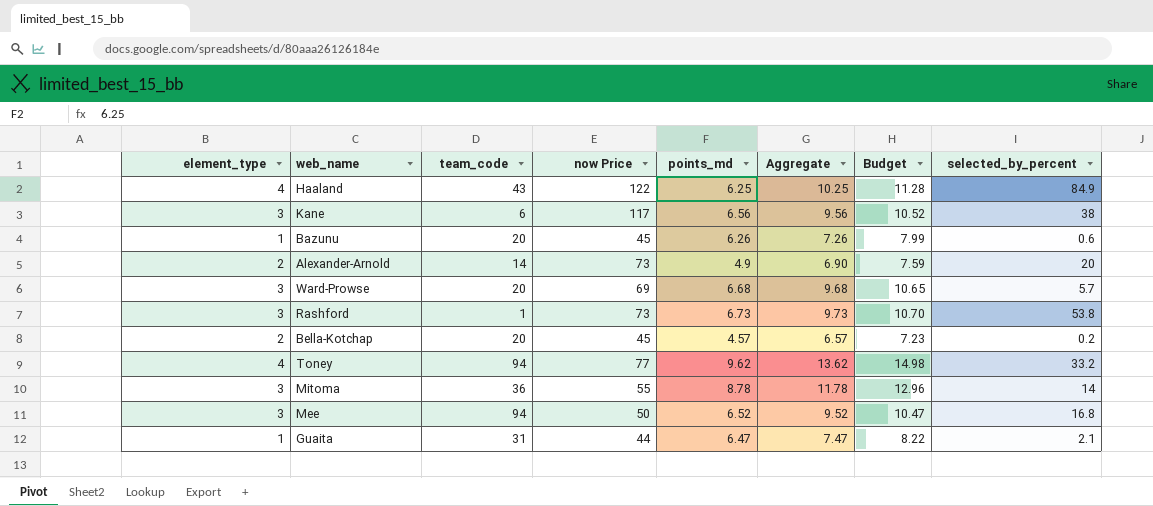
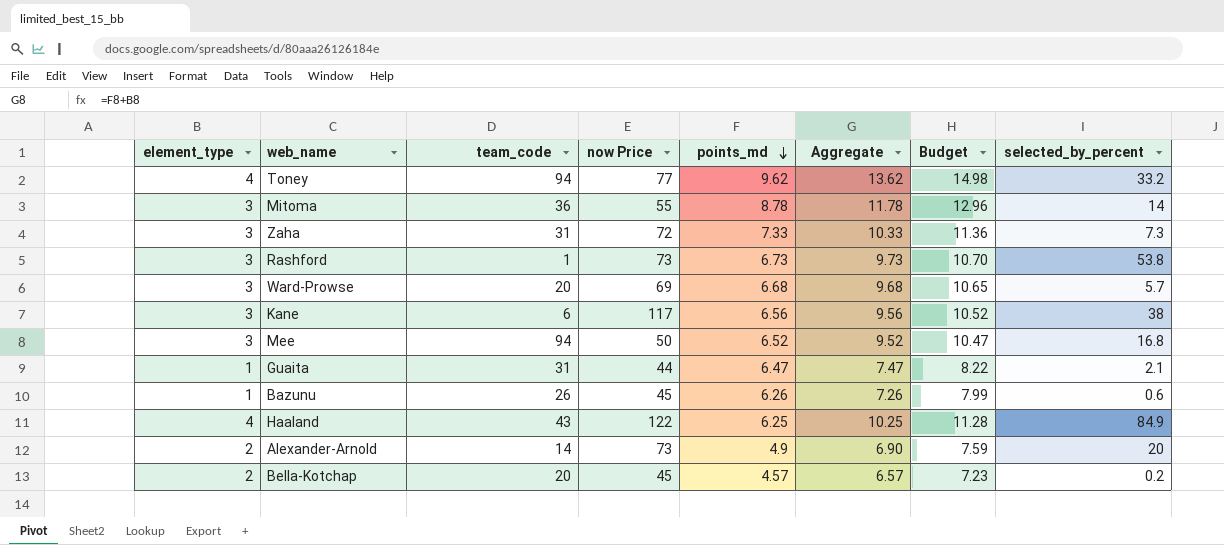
row order: none -> points_md descending
row Zaha: none -> 3 | 31 | 72 | 7.33 | 10.33 | 11.36 | 7.3
Bazunu | team_code: 20 -> 26

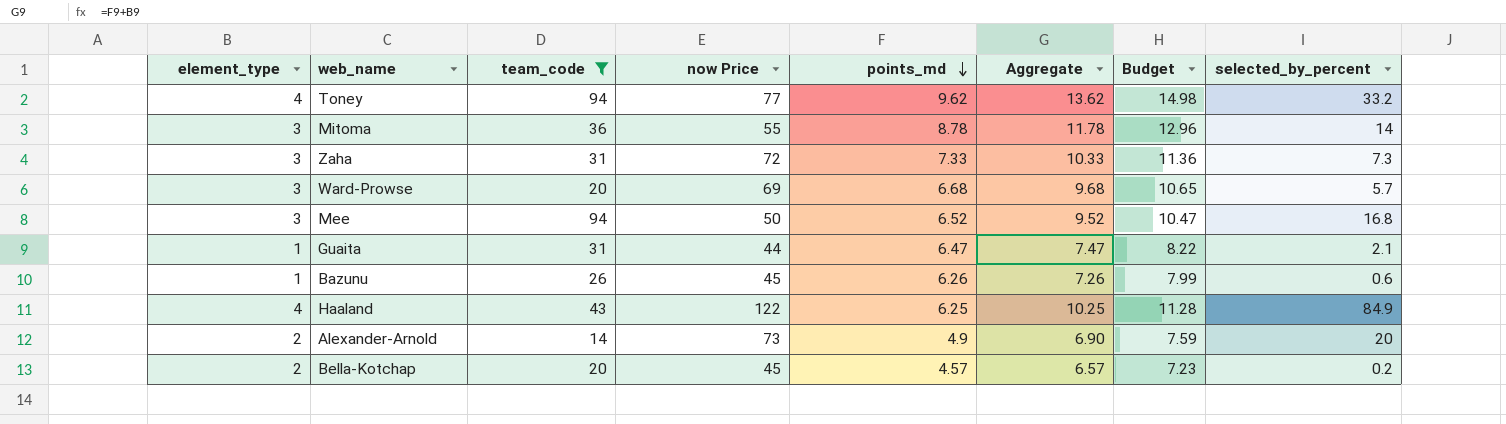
filter: none -> team_code >= 14

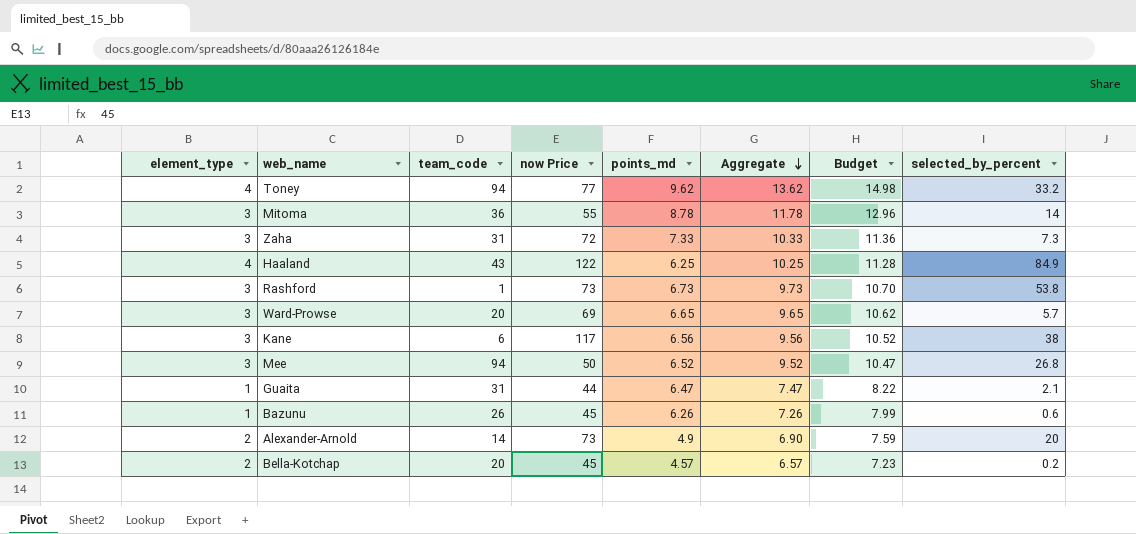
filter: team_code >= 14 -> none
row order: points_md descending -> Aggregate descending
Ward-Prowse | points_md: 6.68 -> 6.65
Ward-Prowse | Aggregate: 9.68 -> 9.65
Ward-Prowse | Budget: 10.65 -> 10.62
Mee | selected_by_percent: 16.8 -> 26.8

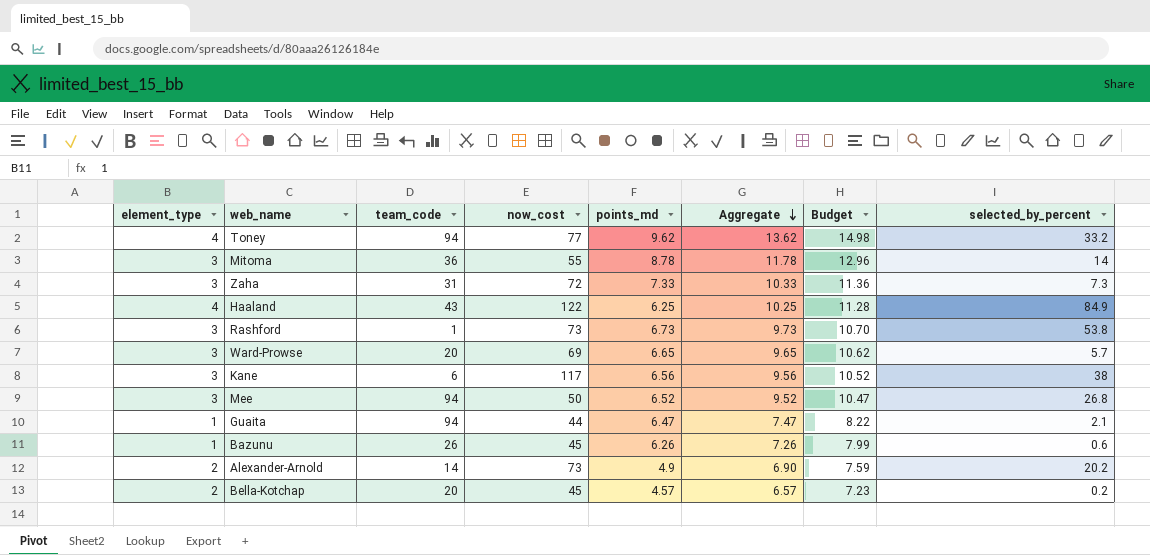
column name: now Price -> now_cost
Guaita | team_code: 31 -> 94
Alexander-Arnold | selected_by_percent: 20 -> 20.2

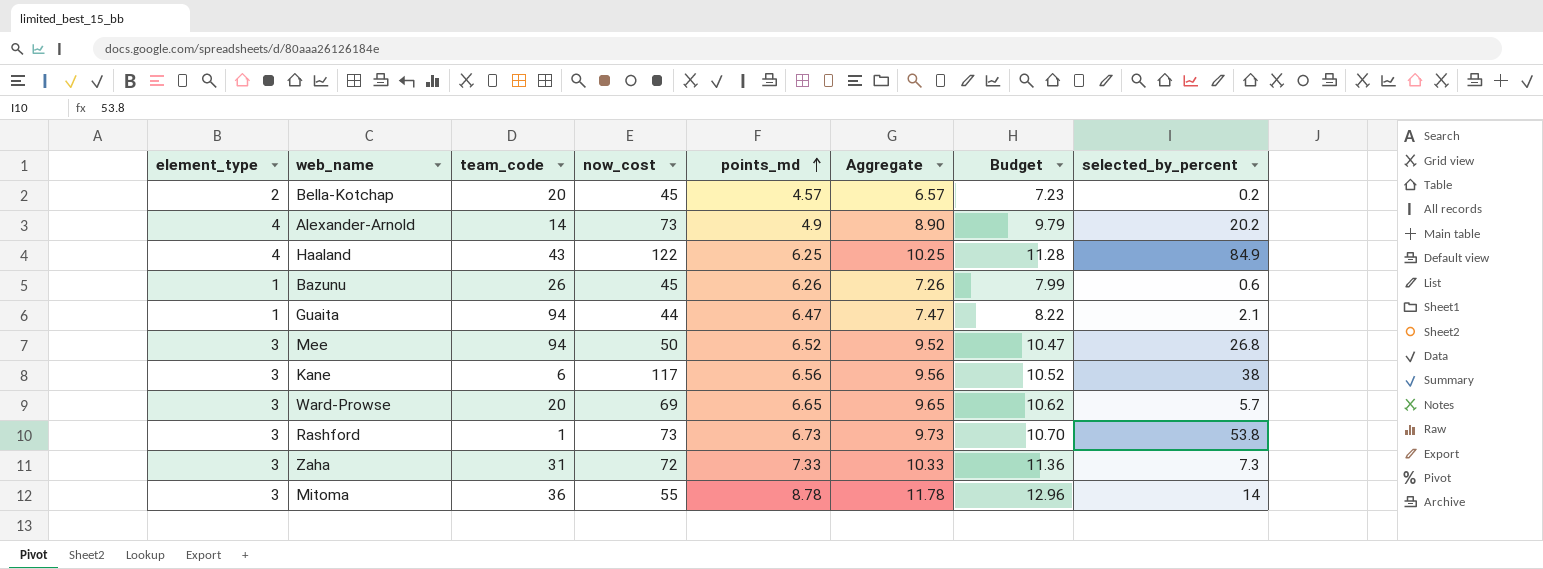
row order: Aggregate descending -> points_md ascending
row Toney: 4 | 94 | 77 | 9.62 | 13.62 | 14.98 | 33.2 -> none
Alexander-Arnold | element_type: 2 -> 4
Alexander-Arnold | Aggregate: 6.90 -> 8.90
Alexander-Arnold | Budget: 7.59 -> 9.79

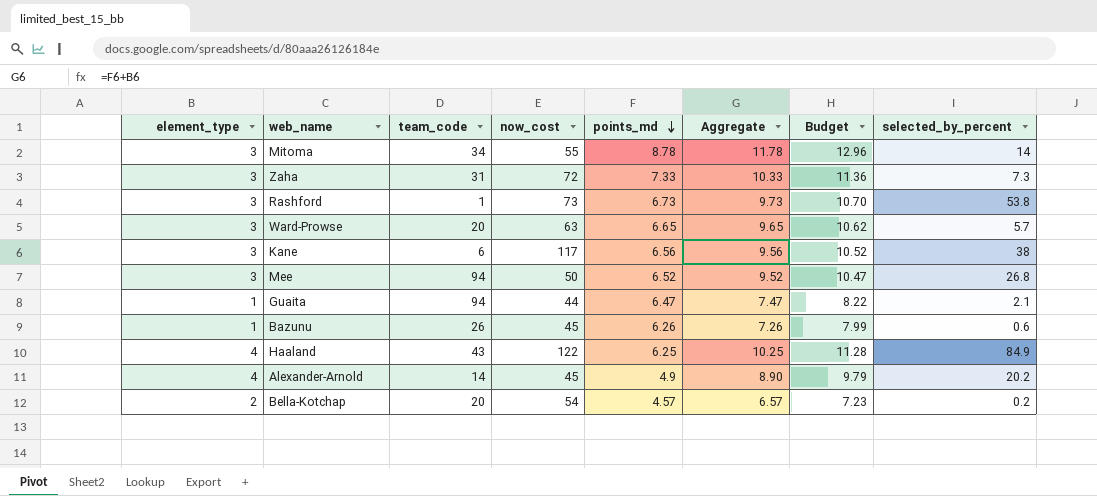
row order: points_md ascending -> points_md descending
Mitoma | team_code: 36 -> 34
Ward-Prowse | now_cost: 69 -> 63
Alexander-Arnold | now_cost: 73 -> 45
Bella-Kotchap | now_cost: 45 -> 54

